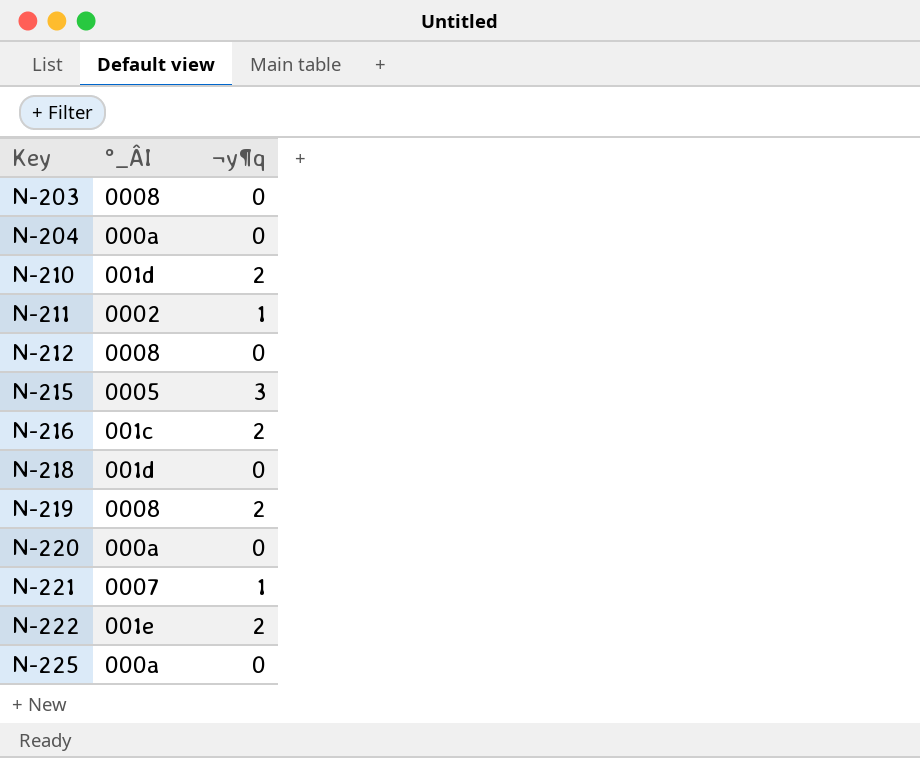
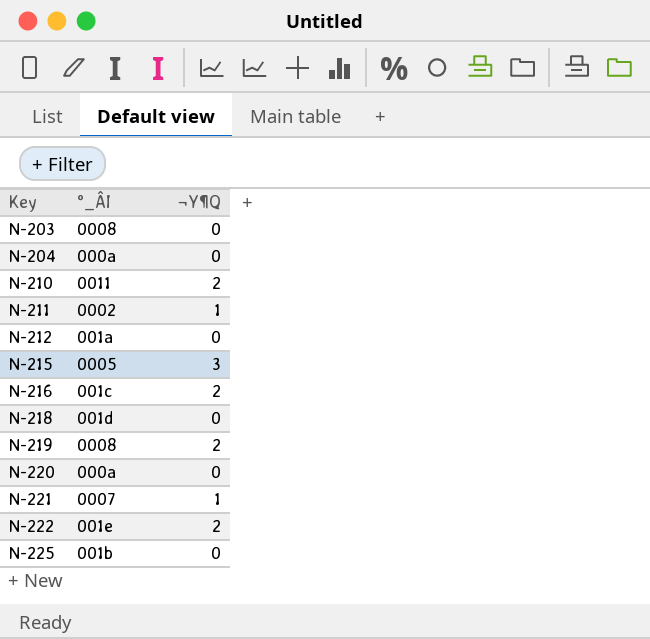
column name: ¬y¶q -> ¬Y¶Q
N-210 | °_ÂI: 001d -> 0011
N-212 | °_ÂI: 0008 -> 001a
N-225 | °_ÂI: 000a -> 001b

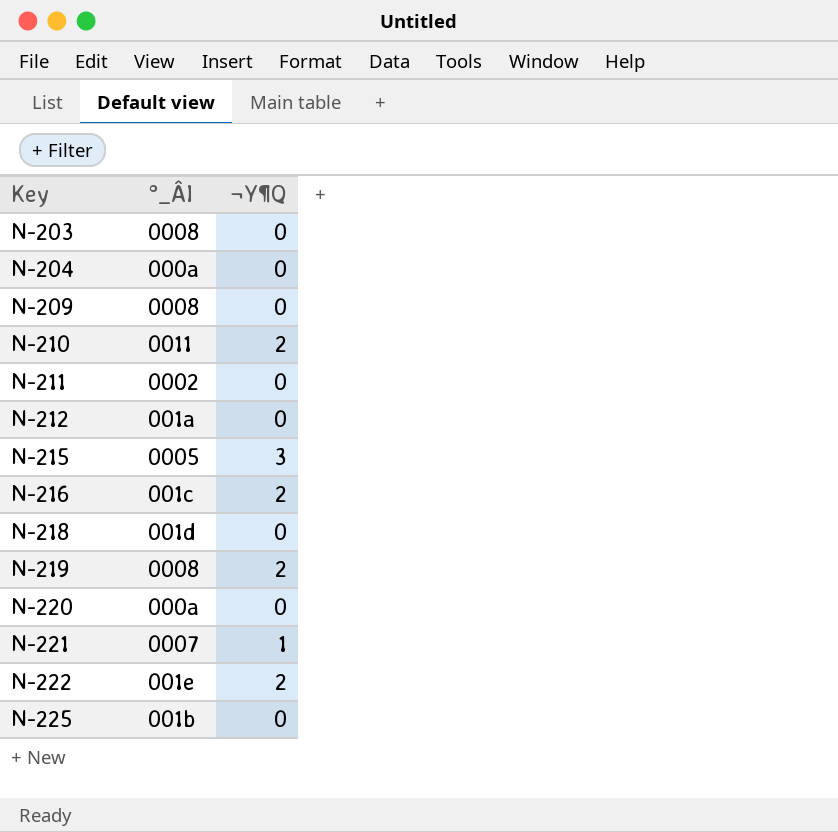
row N-209: none -> 0008 | 0
N-211 | ¬Y¶Q: 1 -> 0

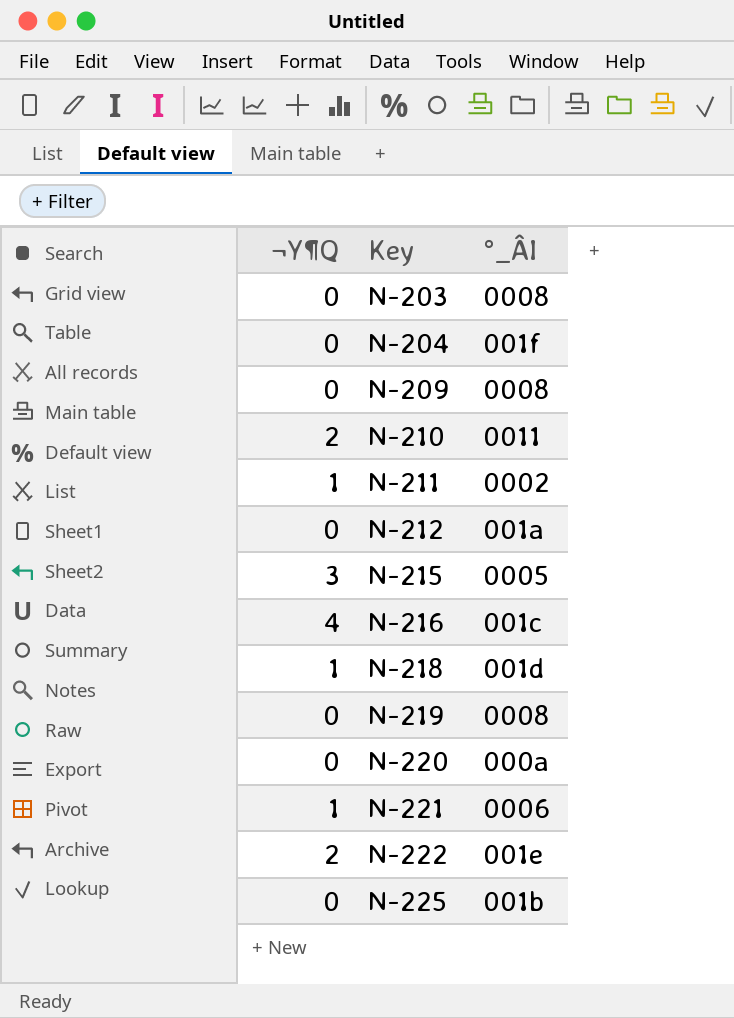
column ¬Y¶Q | position: 3 -> 1
N-204 | °_ÂI: 000a -> 001f
N-211 | ¬Y¶Q: 0 -> 1
N-216 | ¬Y¶Q: 2 -> 4
N-218 | ¬Y¶Q: 0 -> 1
N-219 | ¬Y¶Q: 2 -> 0
N-221 | °_ÂI: 0007 -> 0006

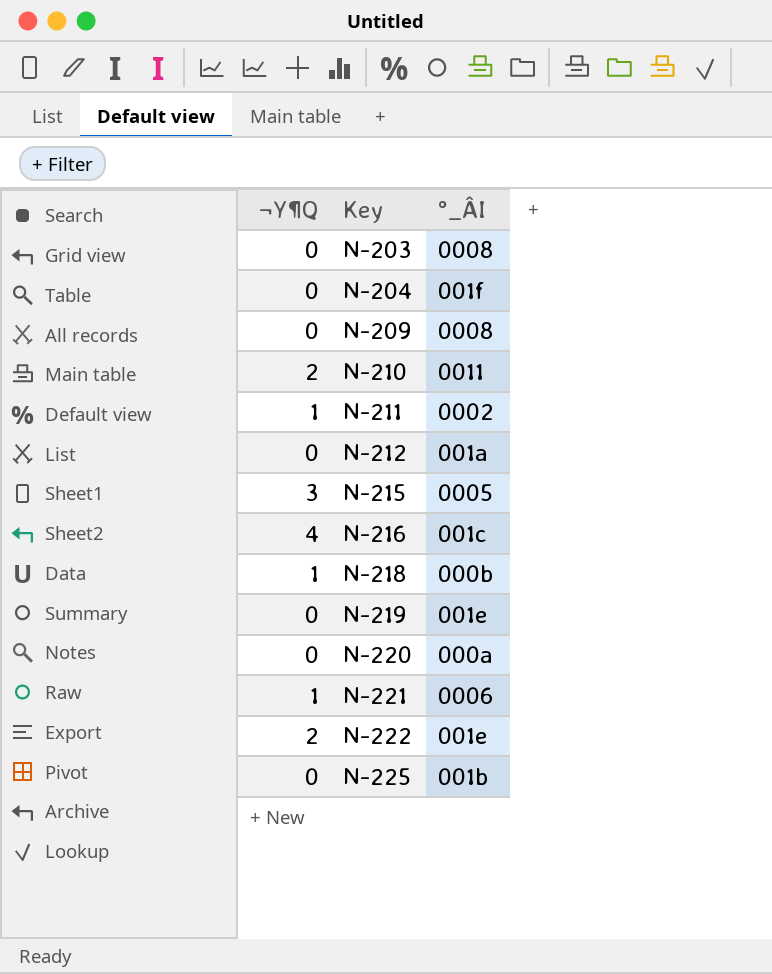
N-218 | °_ÂI: 001d -> 000b
N-219 | °_ÂI: 0008 -> 001e

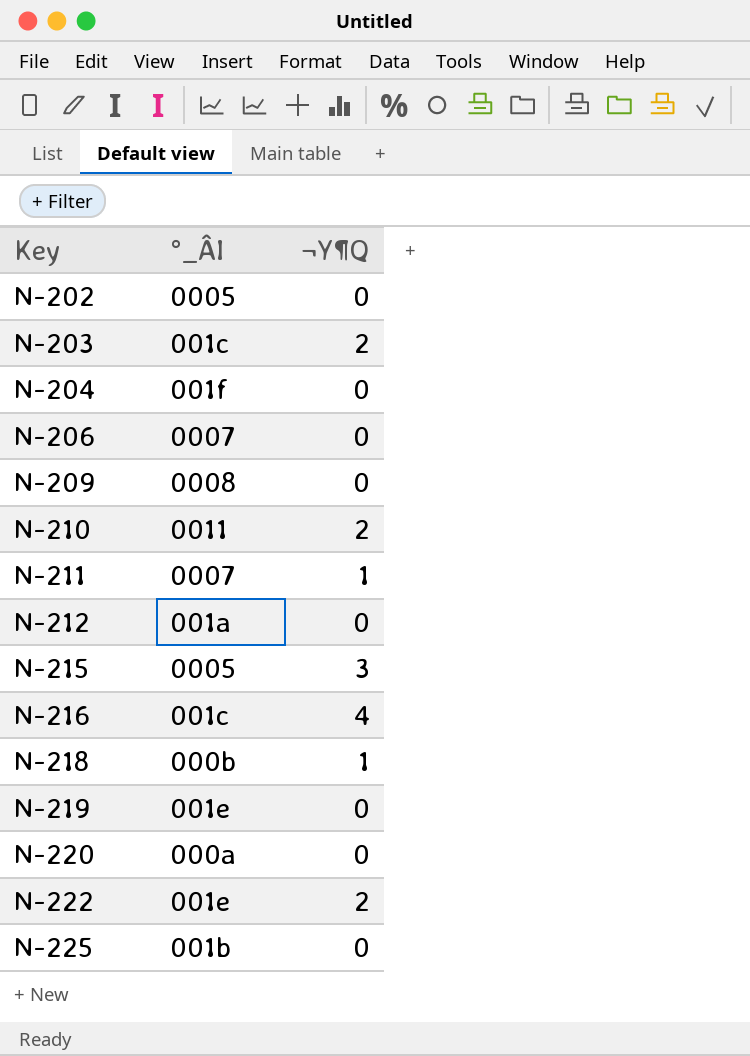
column ¬Y¶Q | position: 1 -> 3
row N-221: 1 | 0006 -> none
row N-202: none -> 0005 | 0
N-203 | °_ÂI: 0008 -> 001c
N-203 | ¬Y¶Q: 0 -> 2
row N-206: none -> 0007 | 0
N-211 | °_ÂI: 0002 -> 0007

